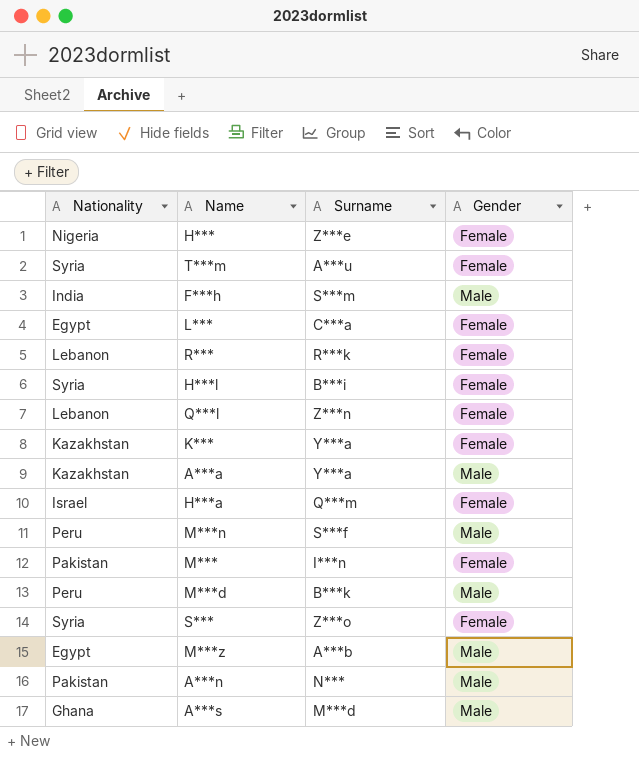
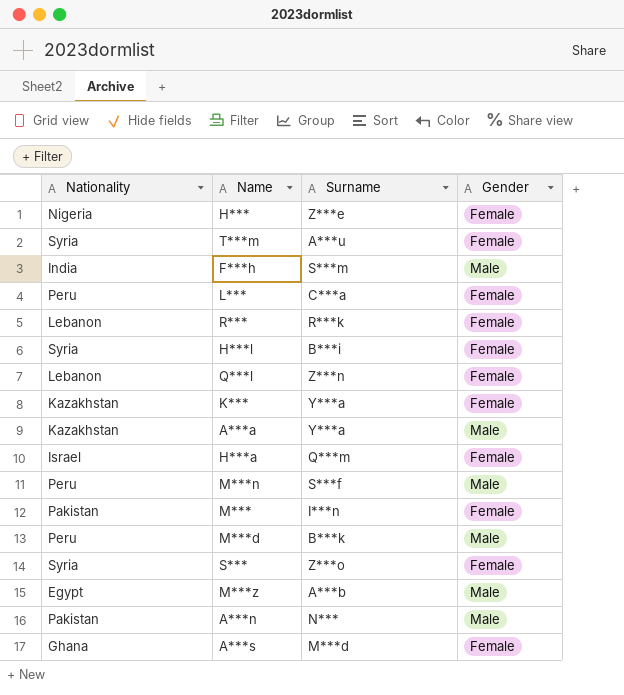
L*** | Nationality: Egypt -> Peru
A***s | Gender: Male -> Female

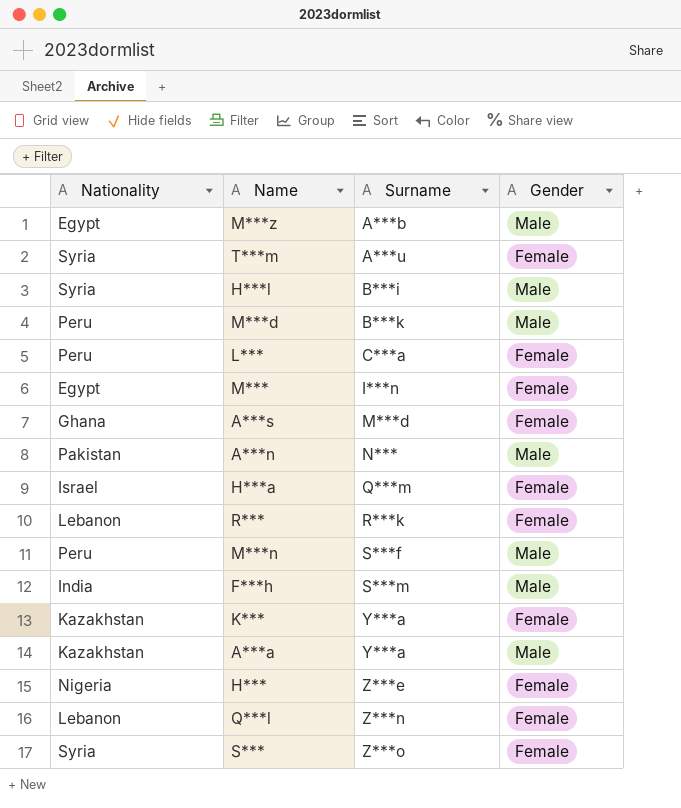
row order: none -> Surname ascending
H***l | Gender: Female -> Male
M*** | Nationality: Pakistan -> Egypt

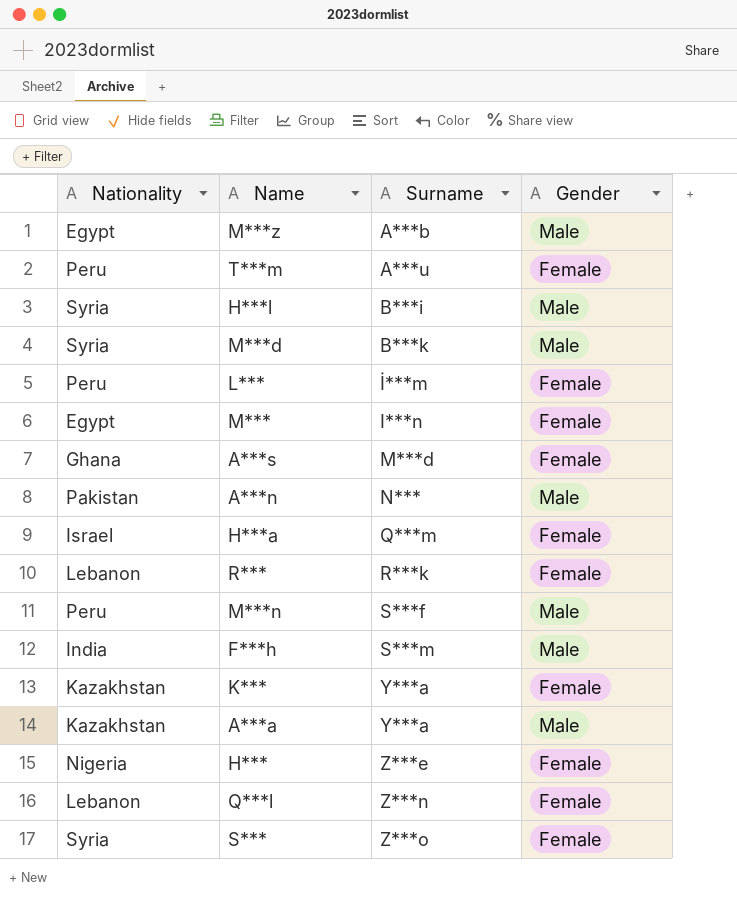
T***m | Nationality: Syria -> Peru
M***d | Nationality: Peru -> Syria
L*** | Surname: C***a -> İ***m

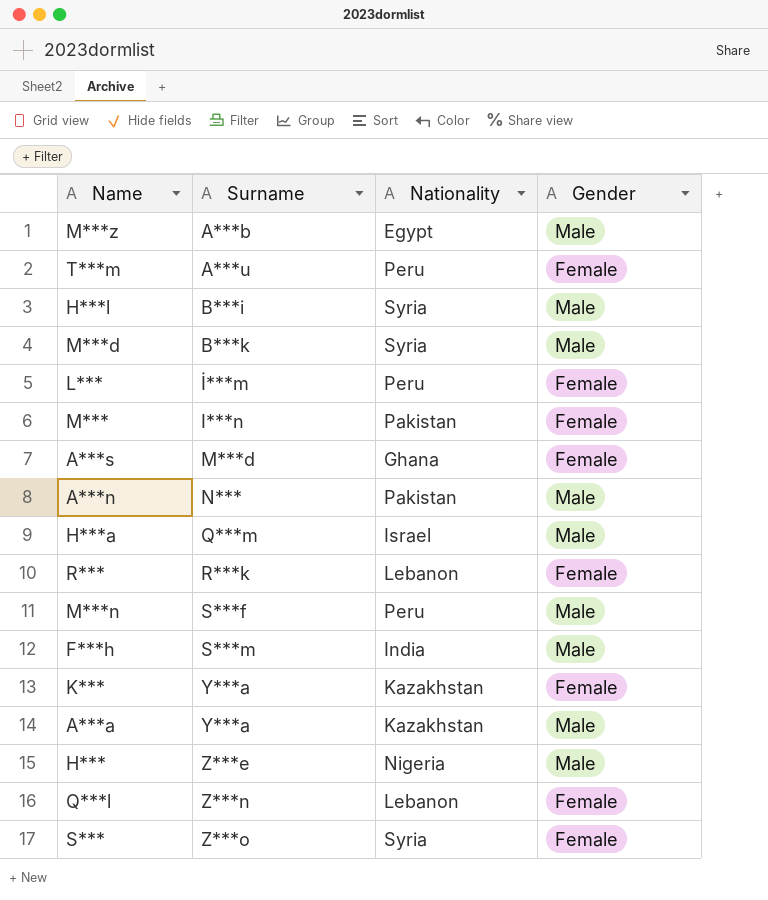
column Nationality | position: 1 -> 3
M*** | Nationality: Egypt -> Pakistan
H***a | Gender: Female -> Male
H*** | Gender: Female -> Male

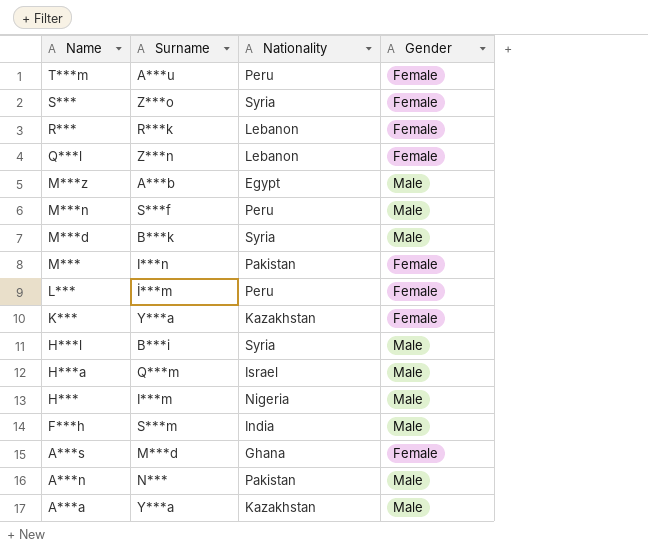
row order: Surname ascending -> Name descending
H*** | Surname: Z***e -> I***m

